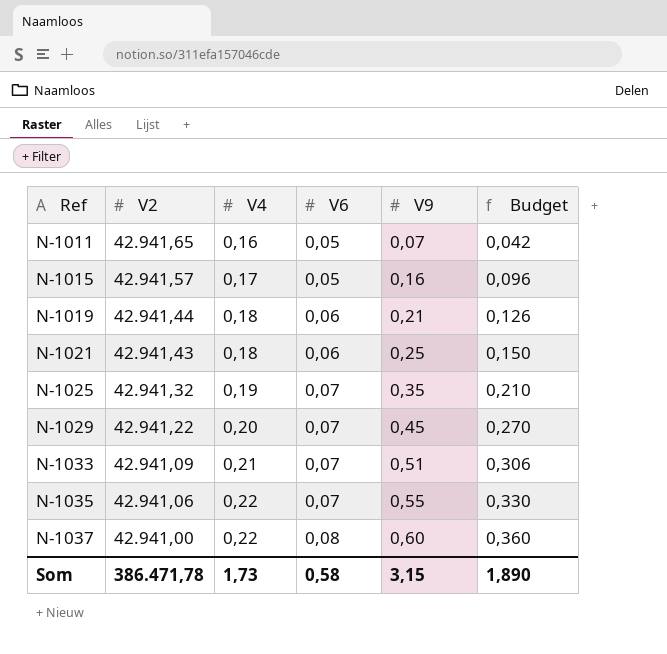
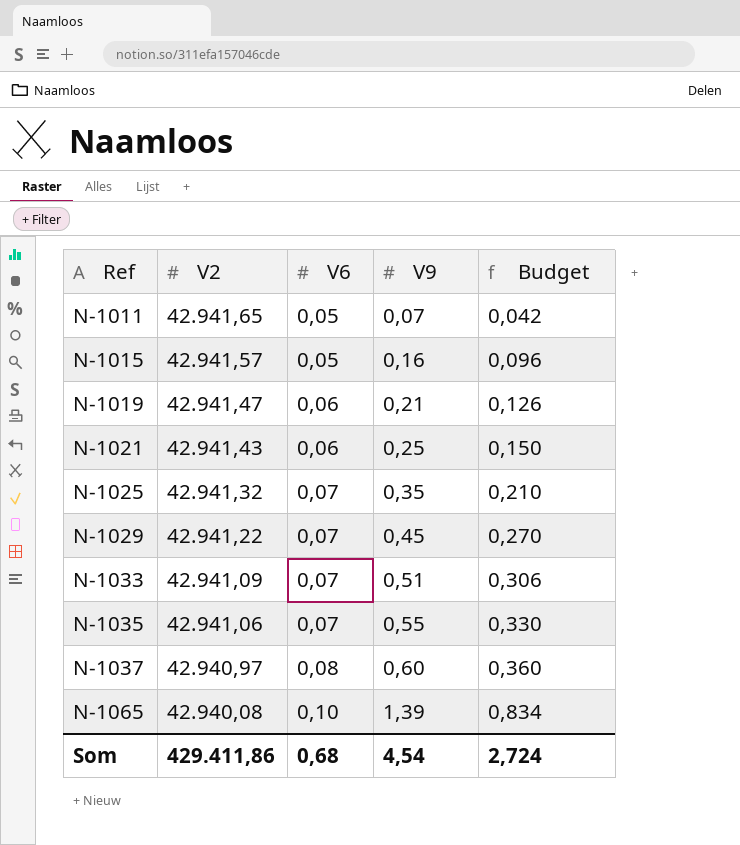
column V4 | position: 3 -> none
N-1019 | V2: 42.941,44 -> 42.941,47
N-1037 | V2: 42.941,00 -> 42.940,97
row N-1065: none -> 42.940,08 | 0,10 | 1,39 | 0,834
Som | V2: 386.471,78 -> 429.411,86
Som | V6: 0,58 -> 0,68
Som | V9: 3,15 -> 4,54
Som | Budget: 1,890 -> 2,724

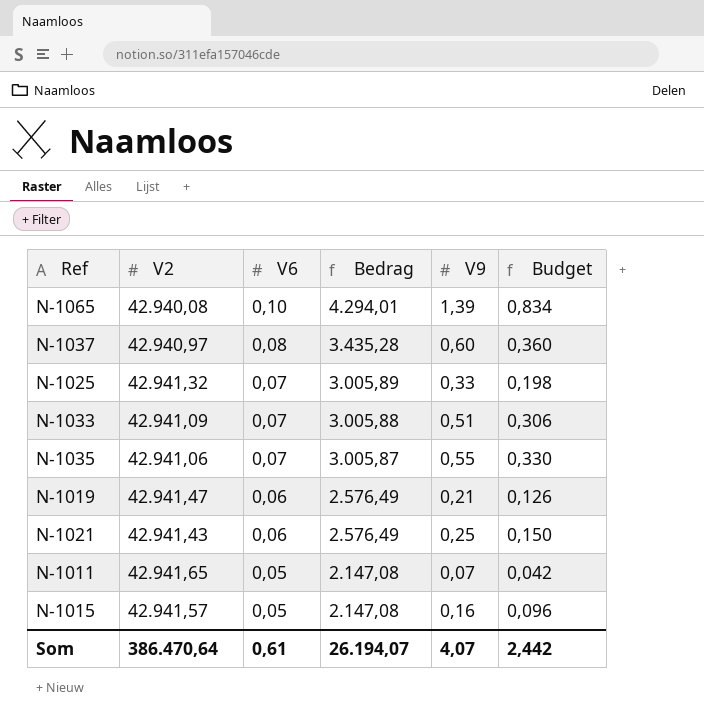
row order: Ref ascending -> V6 descending
column Bedrag | formula: none -> [V2] * [V6]
row N-1029: 42.941,22 | 0,07 | 0,45 | 0,270 -> none
N-1025 | V9: 0,35 -> 0,33
N-1025 | Budget: 0,210 -> 0,198
Som | V2: 429.411,86 -> 386.470,64
Som | V6: 0,68 -> 0,61
Som | V9: 4,54 -> 4,07
Som | Budget: 2,724 -> 2,442

